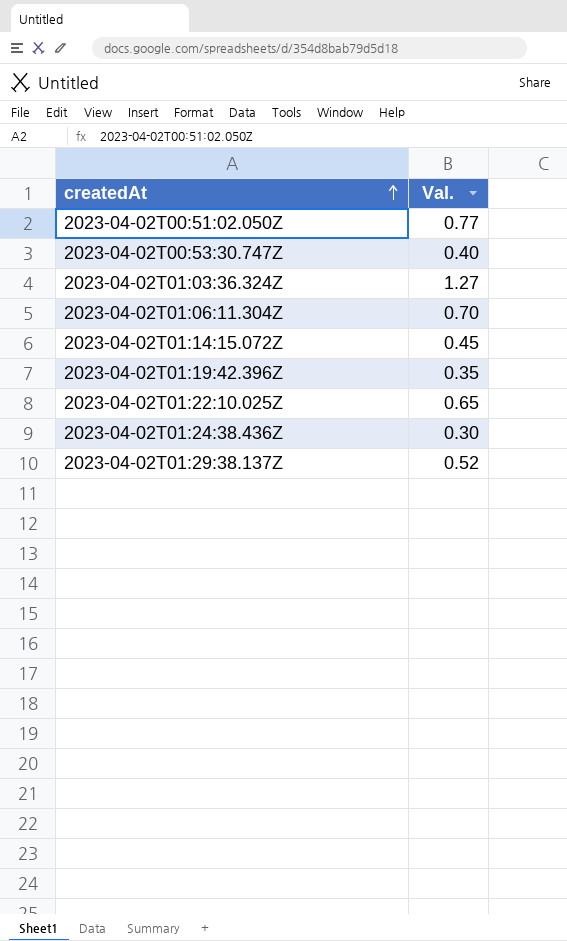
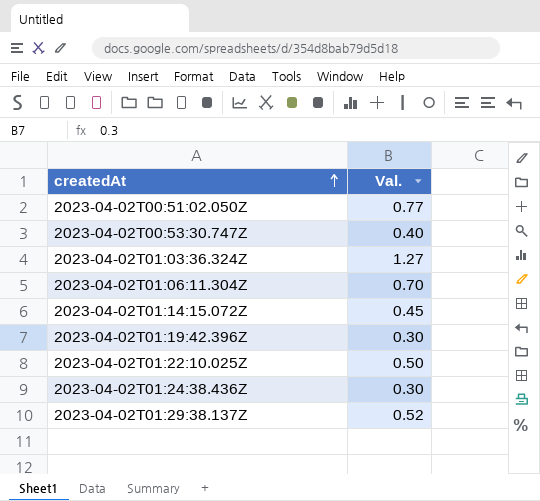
2023-04-02T01:19:42.396Z | Val.: 0.35 -> 0.30
2023-04-02T01:22:10.025Z | Val.: 0.65 -> 0.50

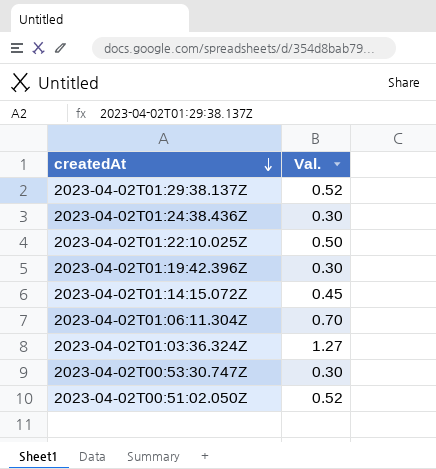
row order: createdAt ascending -> createdAt descending
2023-04-02T00:53:30.747Z | Val.: 0.40 -> 0.30
2023-04-02T00:51:02.050Z | Val.: 0.77 -> 0.52

